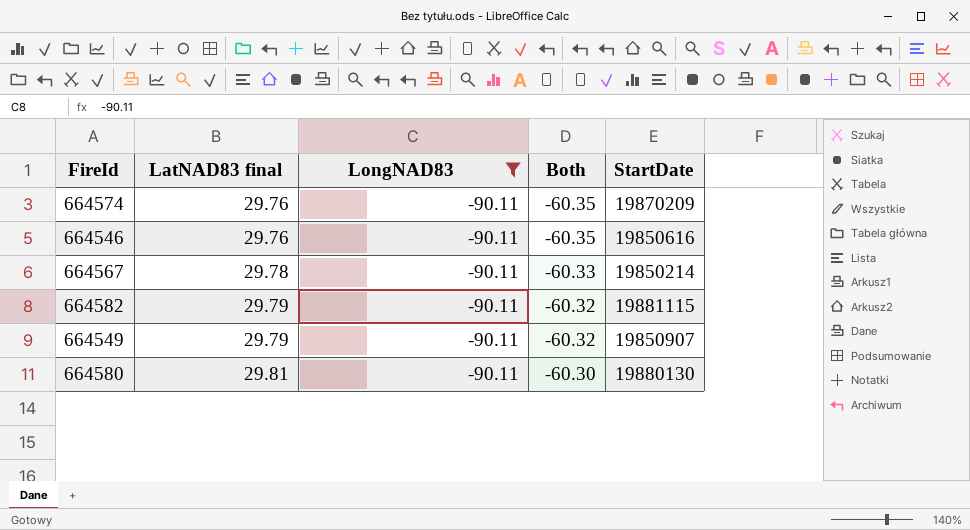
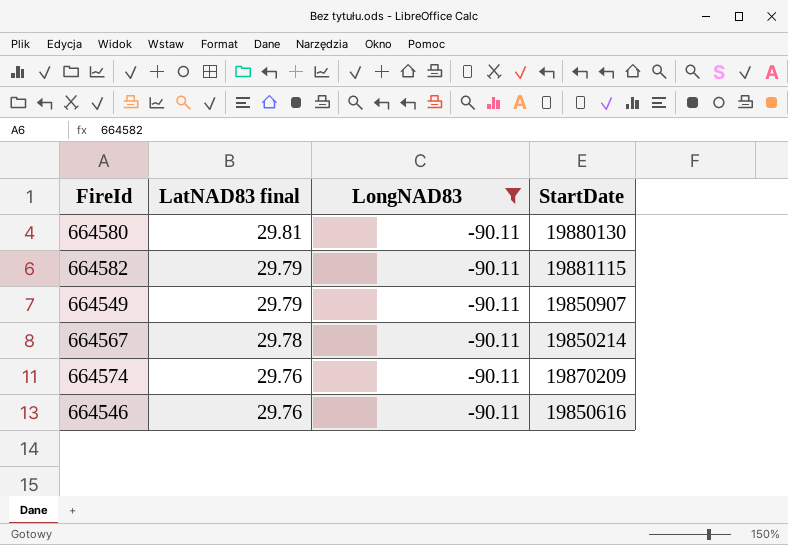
row order: LatNAD83 final ascending -> LatNAD83 final descending
column Both | formula: [LatNAD83 final] + [LongNAD83] -> none

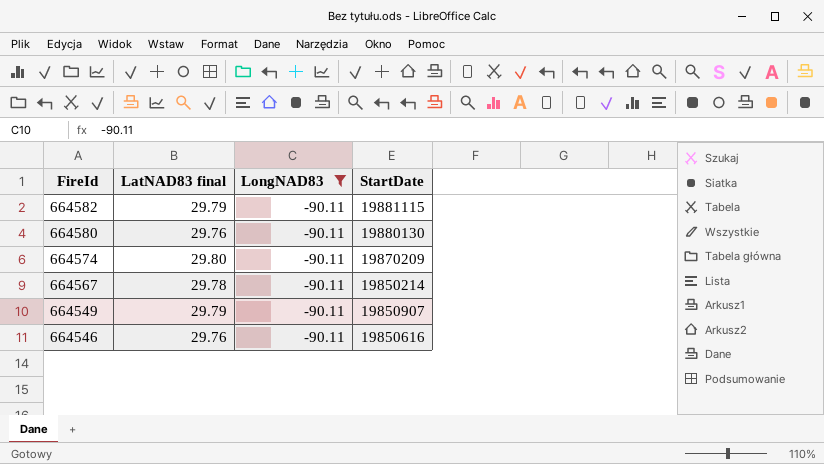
row order: LatNAD83 final descending -> FireId descending
664580 | LatNAD83 final: 29.81 -> 29.76
664574 | LatNAD83 final: 29.76 -> 29.80

